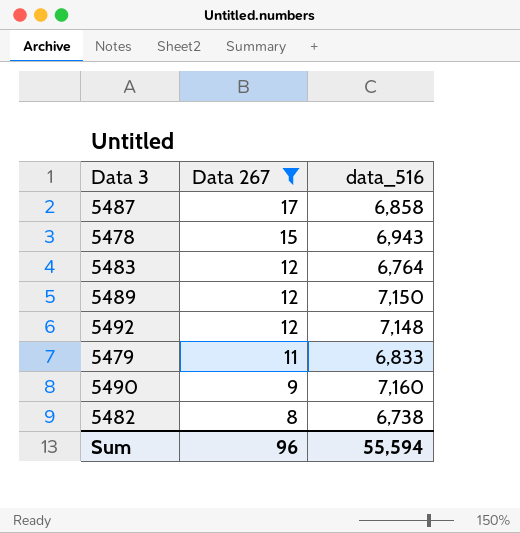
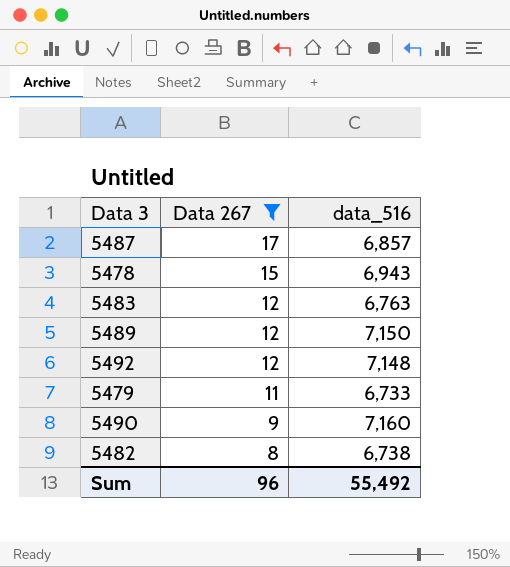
5487 | data_516: 6,858 -> 6,857
5483 | data_516: 6,764 -> 6,763
5479 | data_516: 6,833 -> 6,733
Sum | data_516: 55,594 -> 55,492

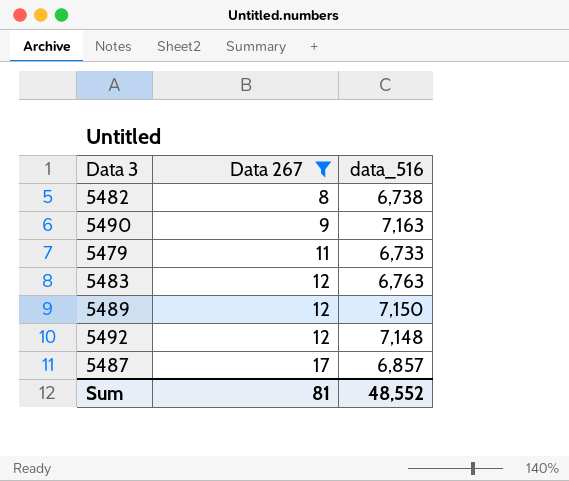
row order: Data 267 descending -> Data 267 ascending
row 5478: 15 | 6,943 -> none
5490 | data_516: 7,160 -> 7,163
Sum | Data 267: 96 -> 81
Sum | data_516: 55,492 -> 48,552

